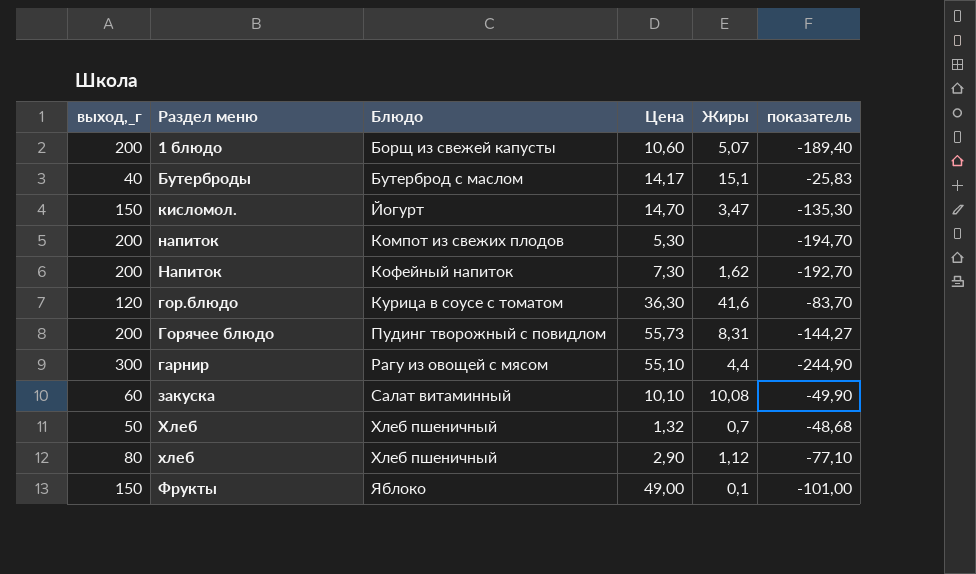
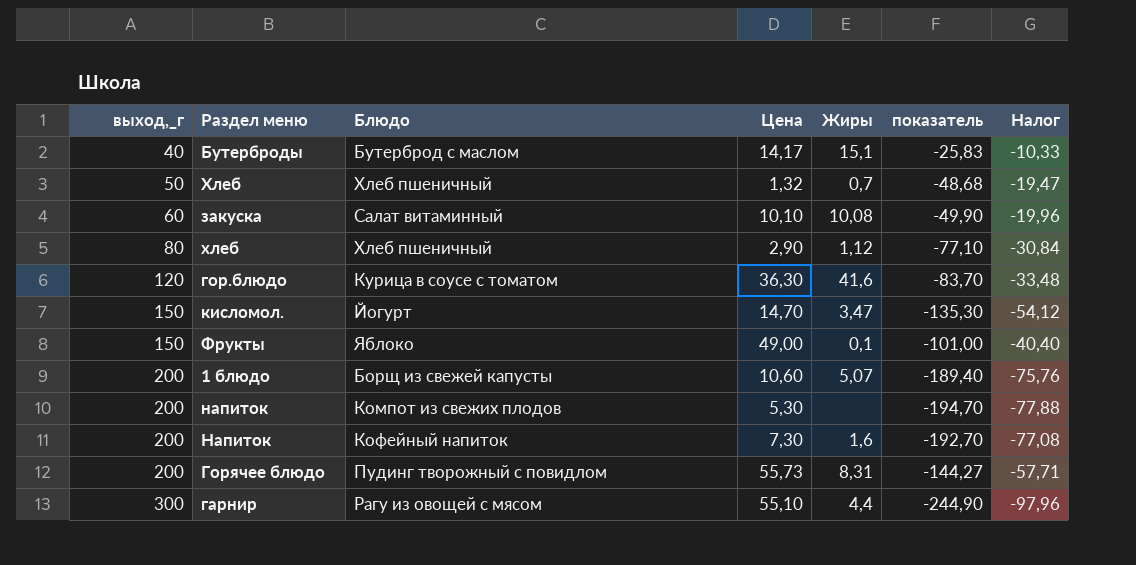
row order: Блюдо ascending -> выход,_г ascending
column Налог | formula: none -> [показатель] * 0,4
Напиток | Жиры: 1,62 -> 1,6

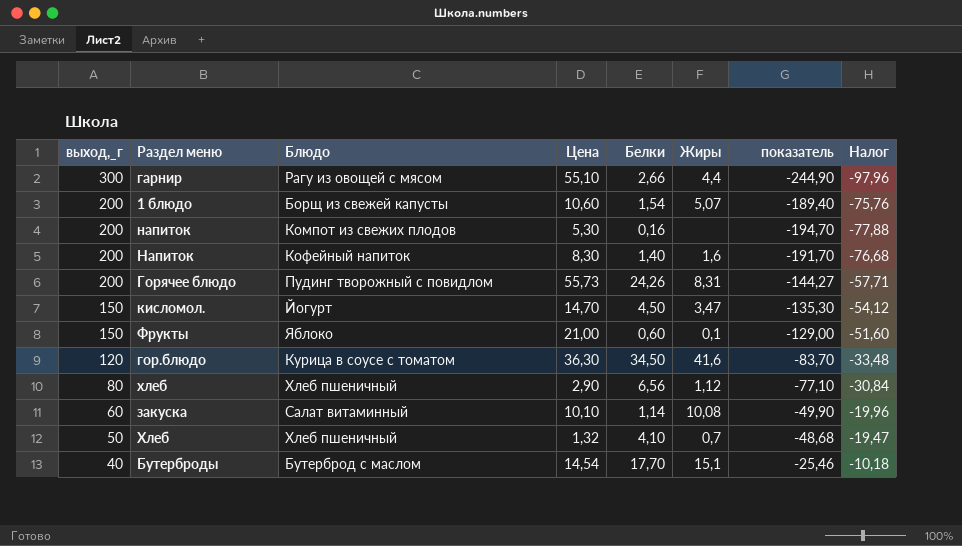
row order: выход,_г ascending -> выход,_г descending
column Белки | position: none -> 5
Напиток | Цена: 7,30 -> 8,30
Напиток | показатель: -192,70 -> -191,70
Напиток | Налог: -77,08 -> -76,68
Фрукты | Цена: 49,00 -> 21,00
Фрукты | показатель: -101,00 -> -129,00
Фрукты | Налог: -40,40 -> -51,60
Бутерброды | Цена: 14,17 -> 14,54
Бутерброды | показатель: -25,83 -> -25,46
Бутерброды | Налог: -10,33 -> -10,18

